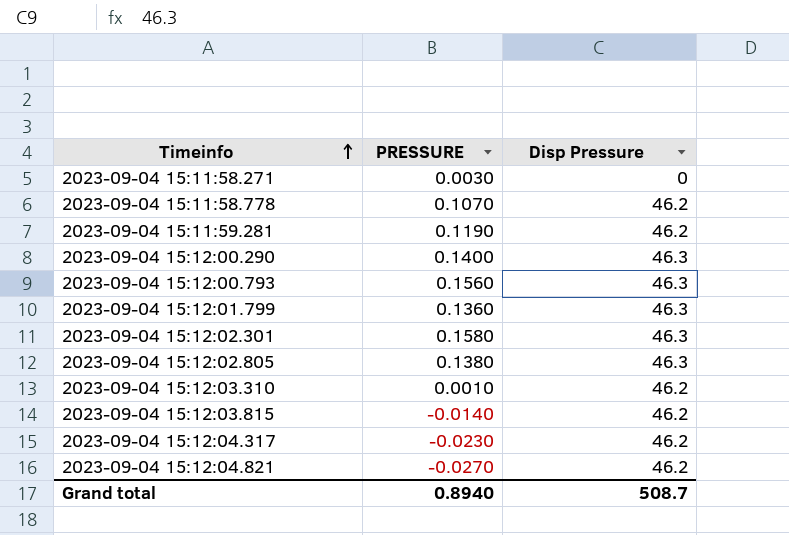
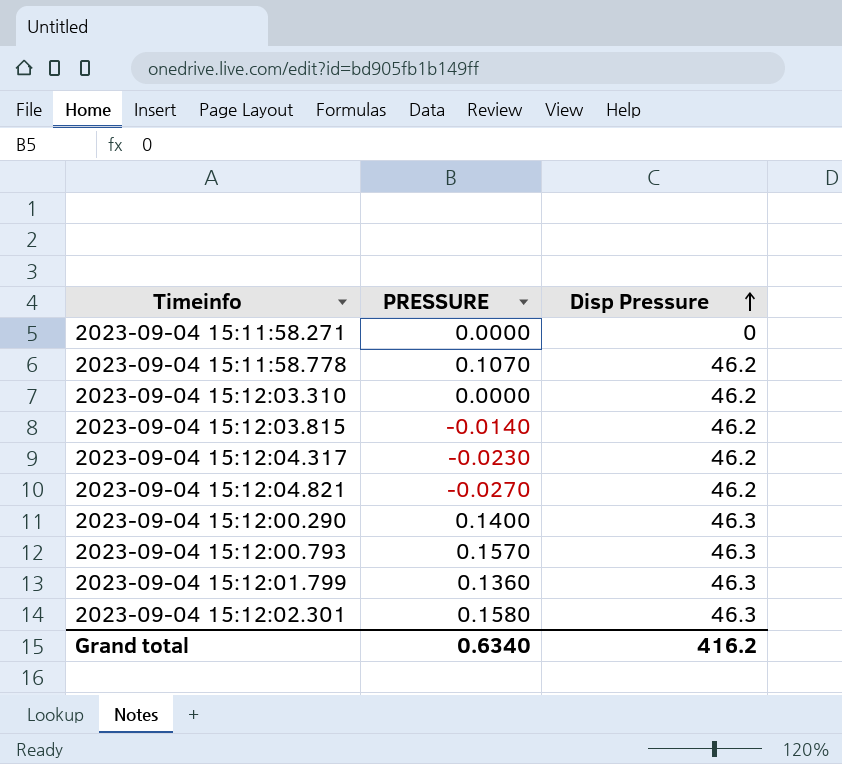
row order: Timeinfo ascending -> Disp Pressure ascending
row 2023-09-04 15:11:59.281: 0.1190 | 46.2 -> none
row 2023-09-04 15:12:02.805: 0.1380 | 46.3 -> none
2023-09-04 15:11:58.271 | PRESSURE: 0.0030 -> 0.0000
2023-09-04 15:12:03.310 | PRESSURE: 0.0010 -> 0.0000
2023-09-04 15:12:00.793 | PRESSURE: 0.1560 -> 0.1570
Grand total | PRESSURE: 0.8940 -> 0.6340
Grand total | Disp Pressure: 508.7 -> 416.2

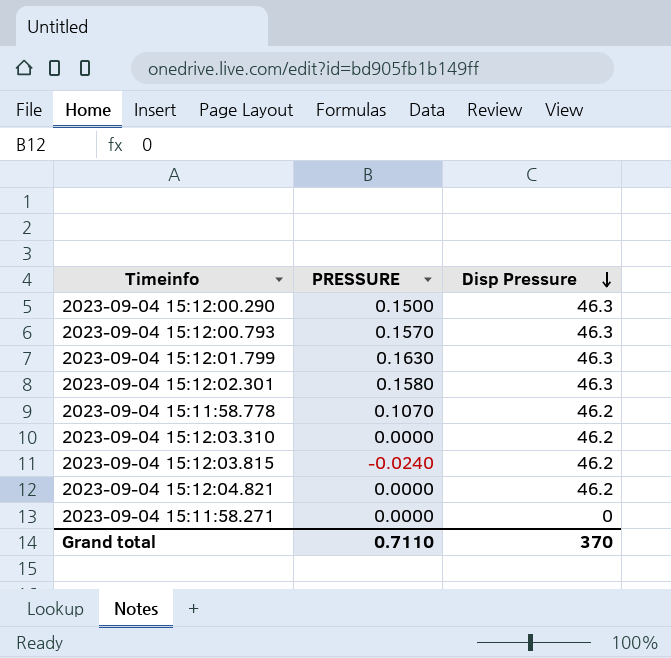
row order: Disp Pressure ascending -> Disp Pressure descending
row 2023-09-04 15:12:04.317: -0.0230 | 46.2 -> none
2023-09-04 15:12:00.290 | PRESSURE: 0.1400 -> 0.1500
2023-09-04 15:12:01.799 | PRESSURE: 0.1360 -> 0.1630
2023-09-04 15:12:03.815 | PRESSURE: -0.0140 -> -0.0240
2023-09-04 15:12:04.821 | PRESSURE: -0.0270 -> 0.0000
Grand total | PRESSURE: 0.6340 -> 0.7110
Grand total | Disp Pressure: 416.2 -> 370

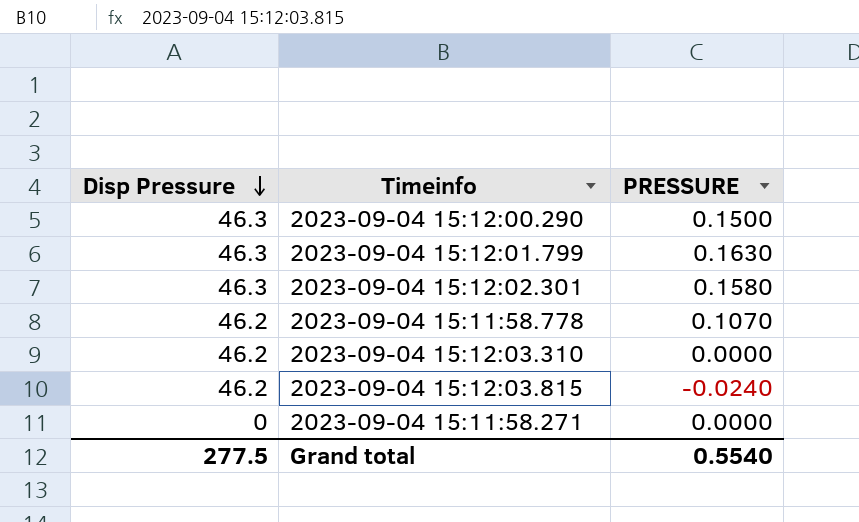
column Disp Pressure | position: 3 -> 1
row 2023-09-04 15:12:00.793: 0.1570 | 46.3 -> none
row 2023-09-04 15:12:04.821: 0.0000 | 46.2 -> none
Grand total | Disp Pressure: 370 -> 277.5
Grand total | PRESSURE: 0.7110 -> 0.5540

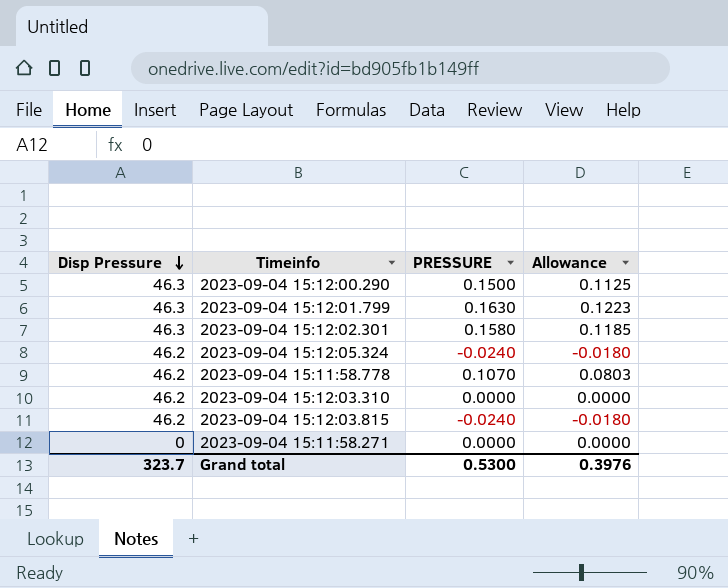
column Allowance | formula: none -> [PRESSURE] * 0.75
row 2023-09-04 15:12:05.324: none -> 46.2 | -0.0240 | -0.0180
Grand total | Disp Pressure: 277.5 -> 323.7
Grand total | PRESSURE: 0.5540 -> 0.5300

